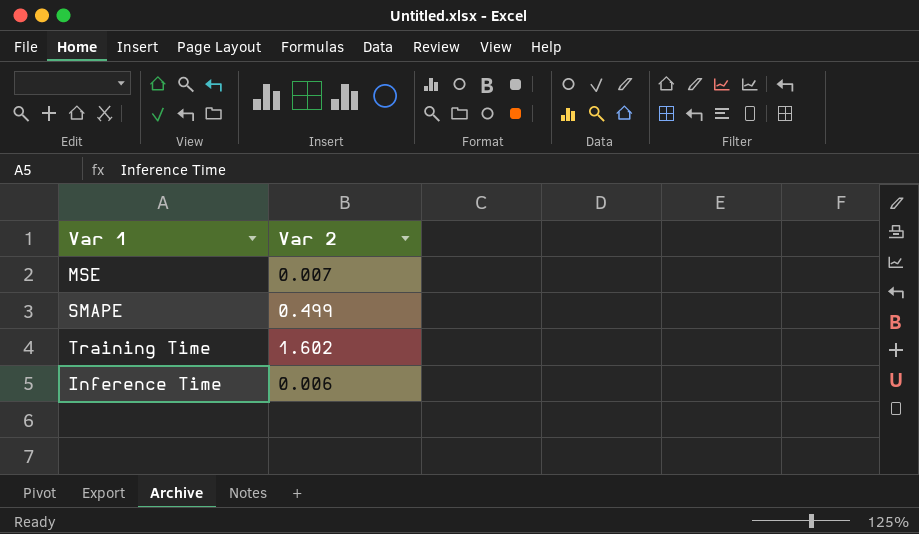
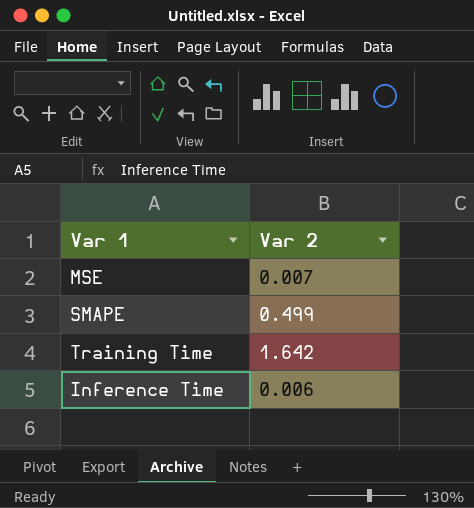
Training Time | Var 2: 1.602 -> 1.642

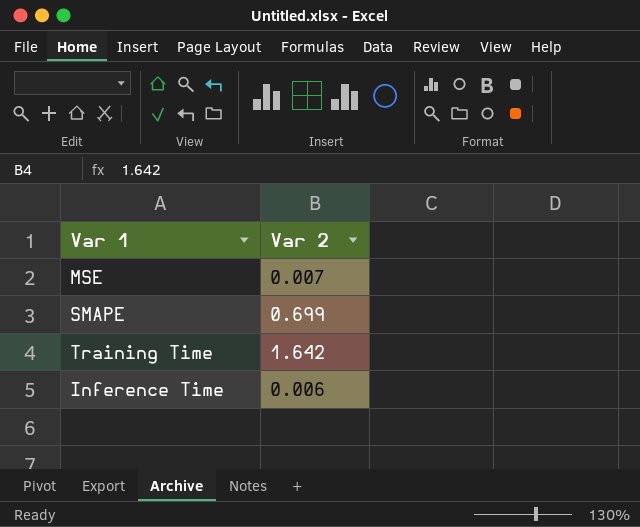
SMAPE | Var 2: 0.499 -> 0.699

